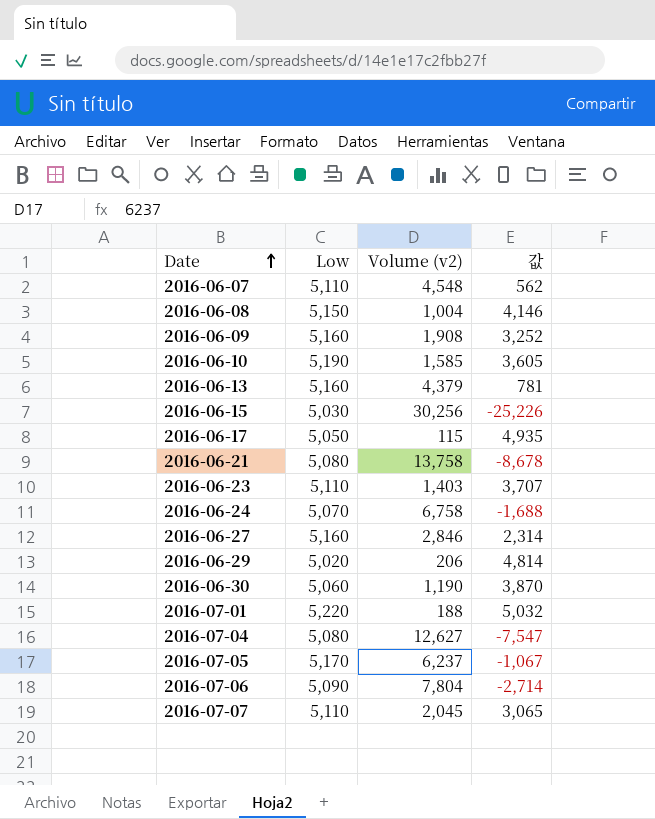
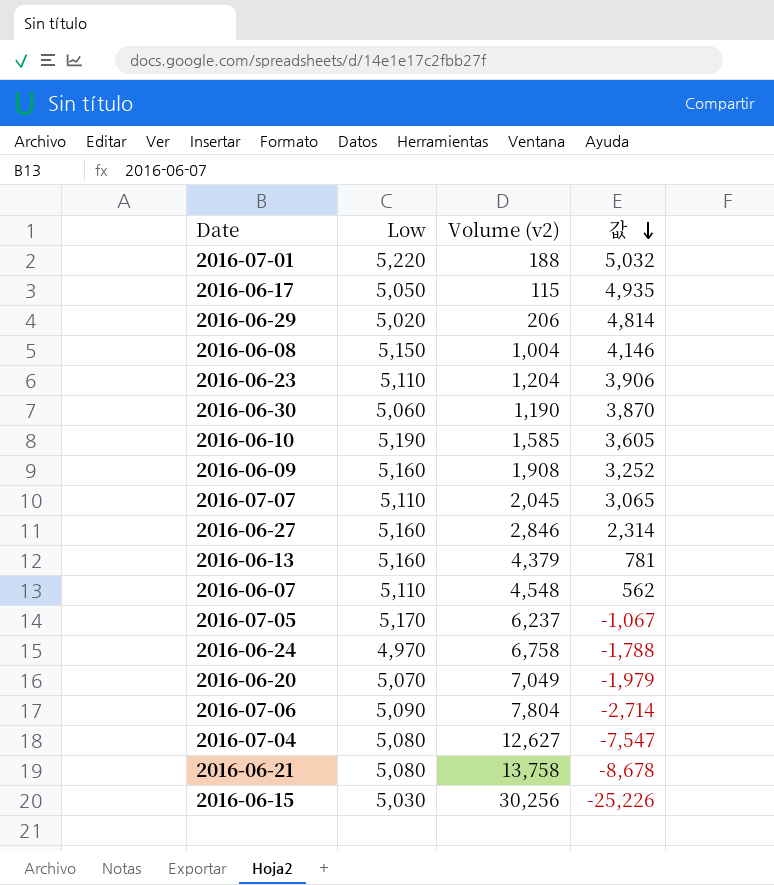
row order: Date ascending -> 값 descending
2016-06-23 | Volume (v2): 1,403 -> 1,204
2016-06-23 | 값: 3,707 -> 3,906
2016-06-24 | Low: 5,070 -> 4,970
2016-06-24 | 값: -1,688 -> -1,788
row 2016-06-20: none -> 5,070 | 7,049 | -1,979

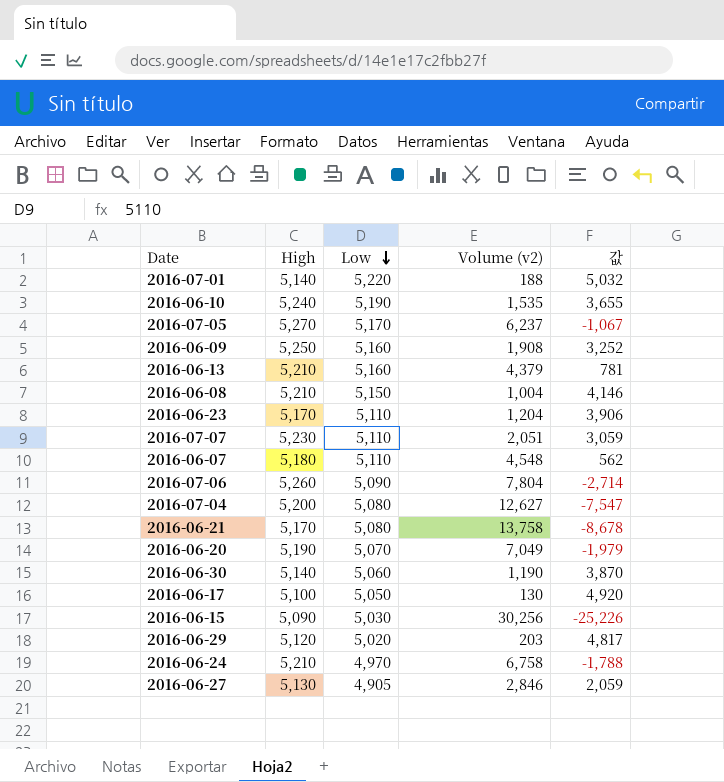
row order: 값 descending -> Low descending
column High | position: none -> 2
2016-06-10 | Volume (v2): 1,585 -> 1,535
2016-06-10 | 값: 3,605 -> 3,655
2016-07-07 | Volume (v2): 2,045 -> 2,051
2016-07-07 | 값: 3,065 -> 3,059
2016-06-17 | Volume (v2): 115 -> 130
2016-06-17 | 값: 4,935 -> 4,920
2016-06-29 | Volume (v2): 206 -> 203
2016-06-29 | 값: 4,814 -> 4,817
2016-06-27 | Low: 5,160 -> 4,905
2016-06-27 | 값: 2,314 -> 2,059

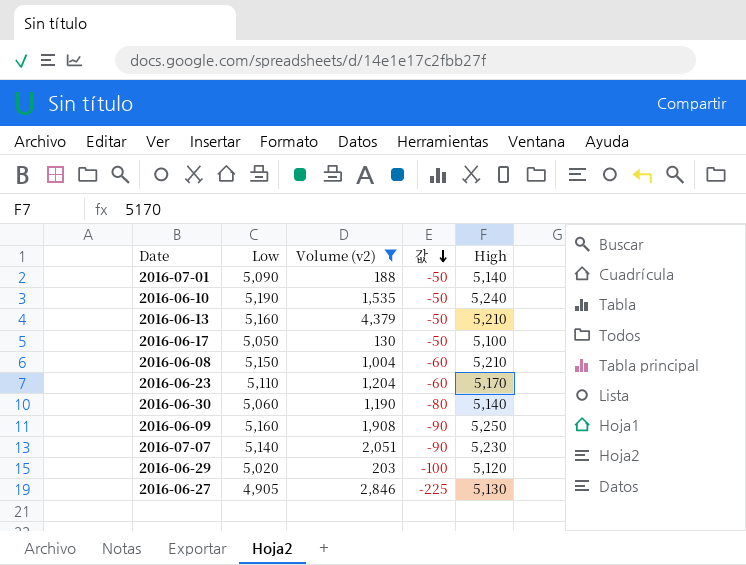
filter: none -> Volume (v2) <= 4,379
row order: Low descending -> 값 descending
column 값 | formula: [Low] - [Volume (v2)] -> [Low] - [High]
column High | position: 2 -> 5
2016-07-01 | Low: 5,220 -> 5,090
2016-07-07 | Low: 5,110 -> 5,140

